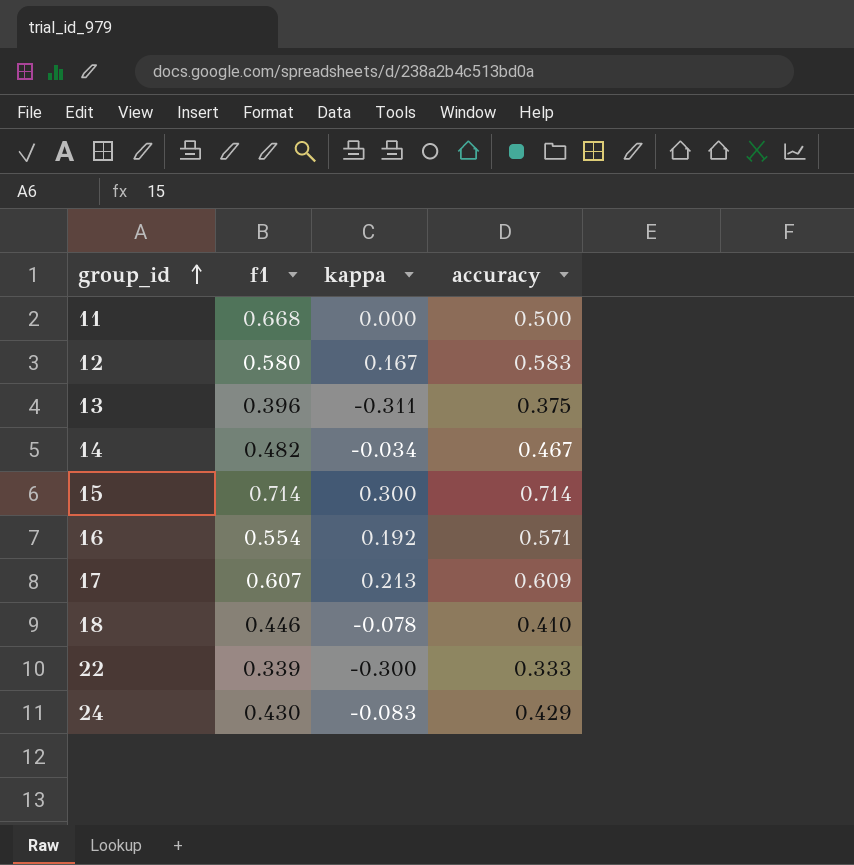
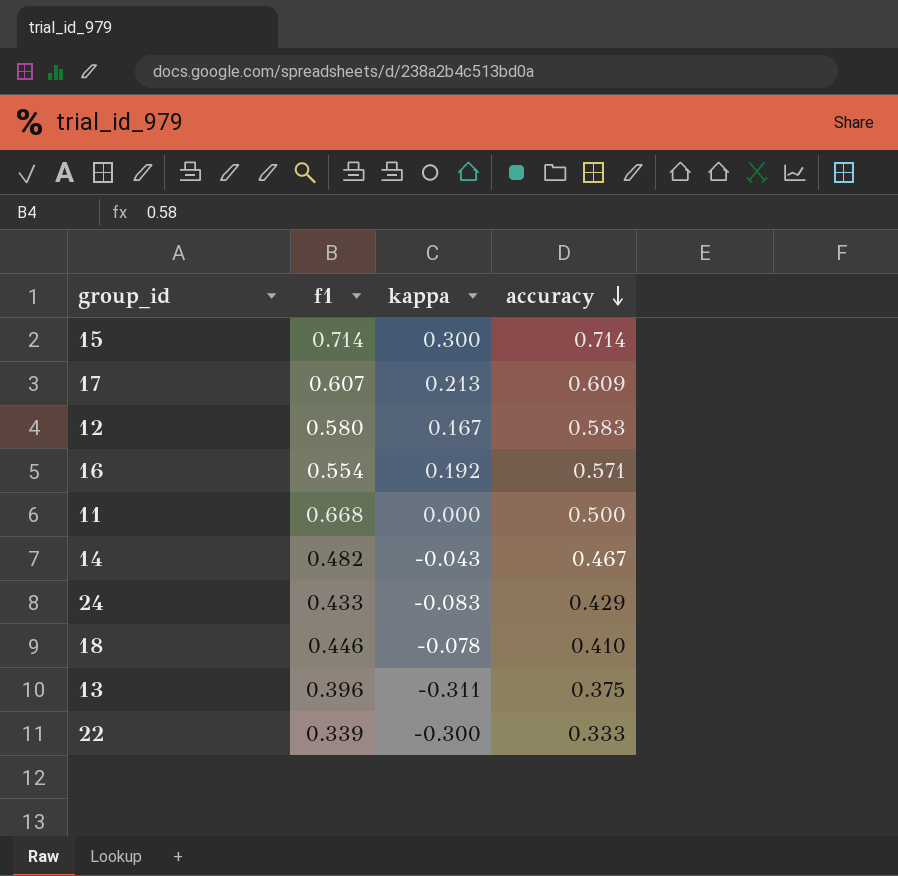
row order: group_id ascending -> accuracy descending
14 | kappa: -0.034 -> -0.043
24 | f1: 0.430 -> 0.433

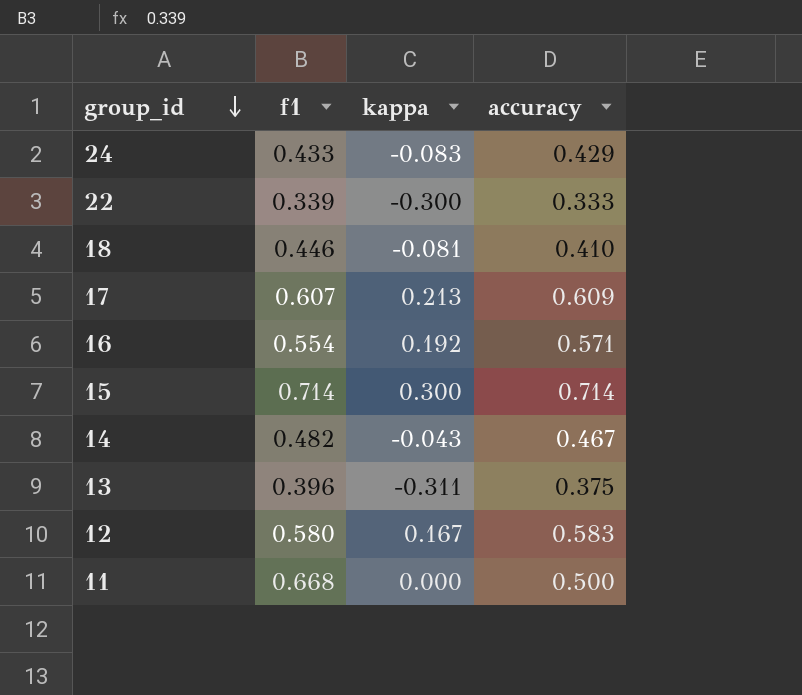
row order: accuracy descending -> group_id descending
18 | kappa: -0.078 -> -0.081

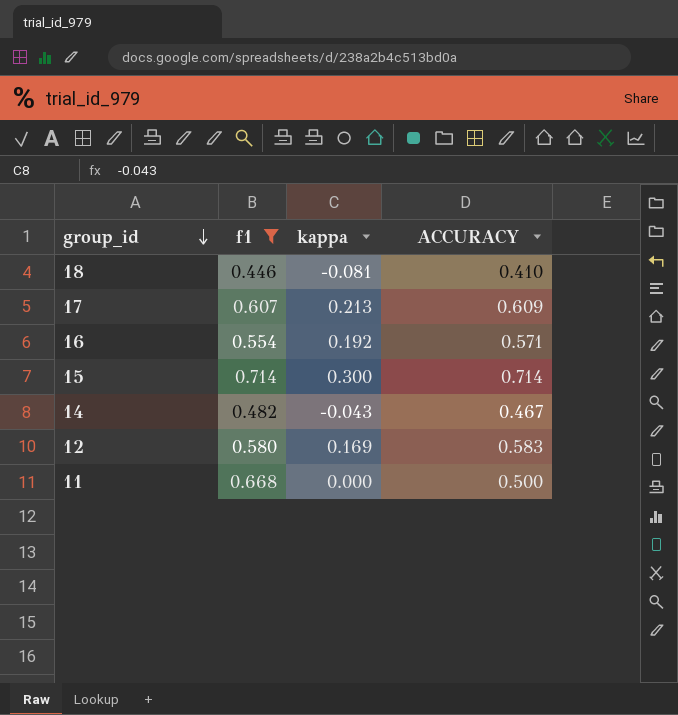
filter: none -> f1 >= 0.446
column name: accuracy -> ACCURACY
12 | kappa: 0.167 -> 0.169

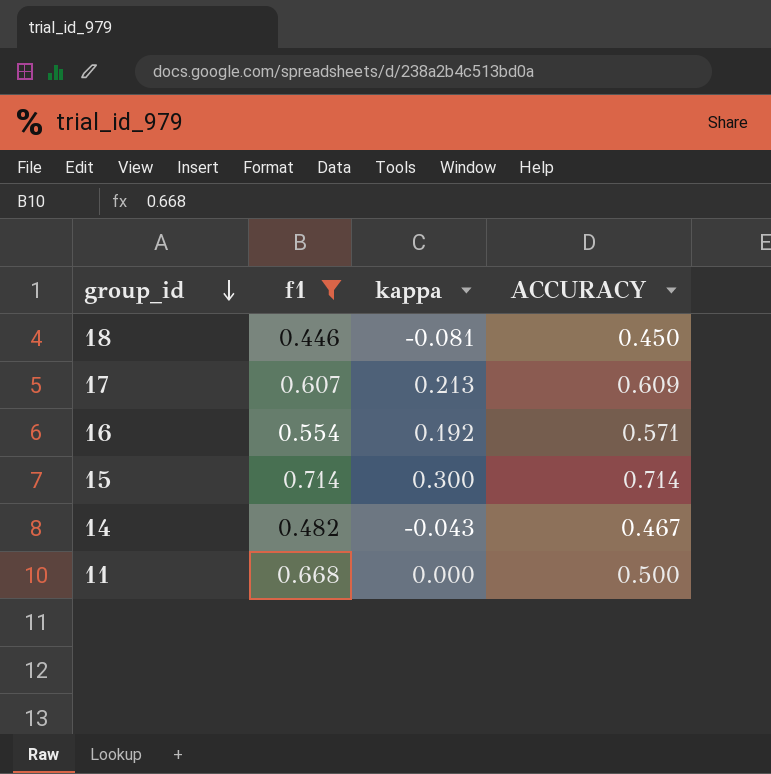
row 12: 0.580 | 0.169 | 0.583 -> none
18 | ACCURACY: 0.410 -> 0.450

